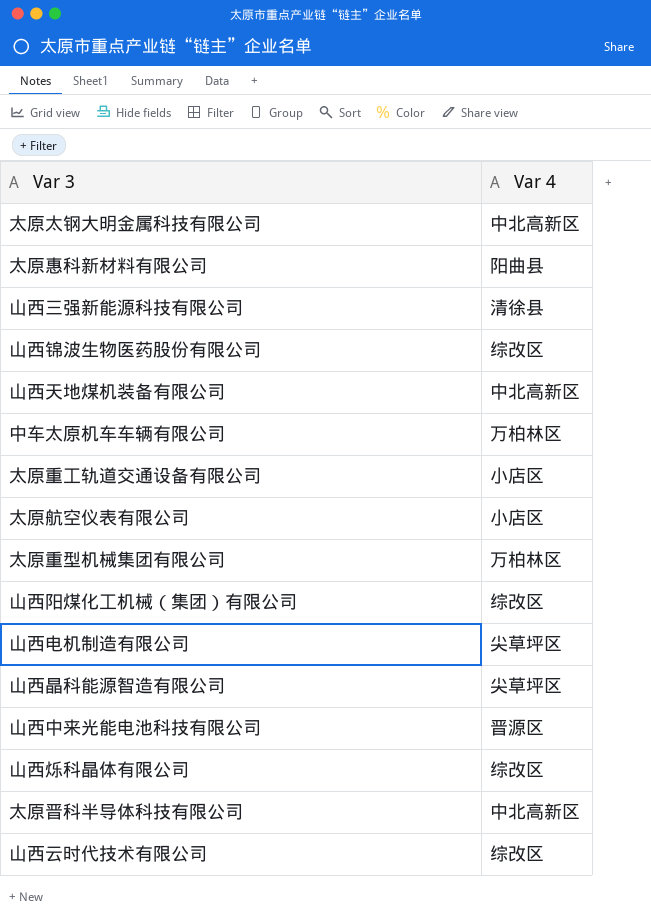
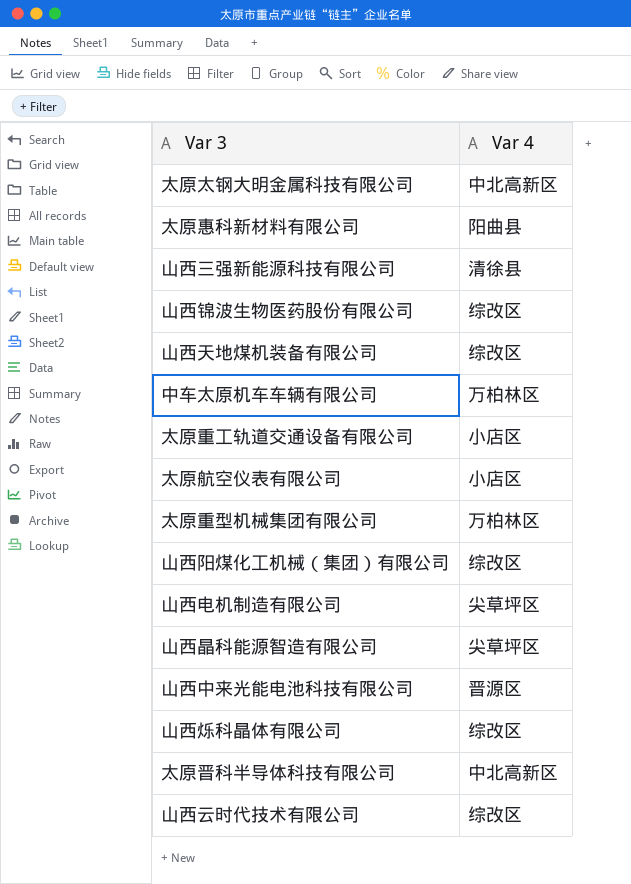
山西天地煤机装备有限公司 | Var 4: 中北高新区 -> 综改区

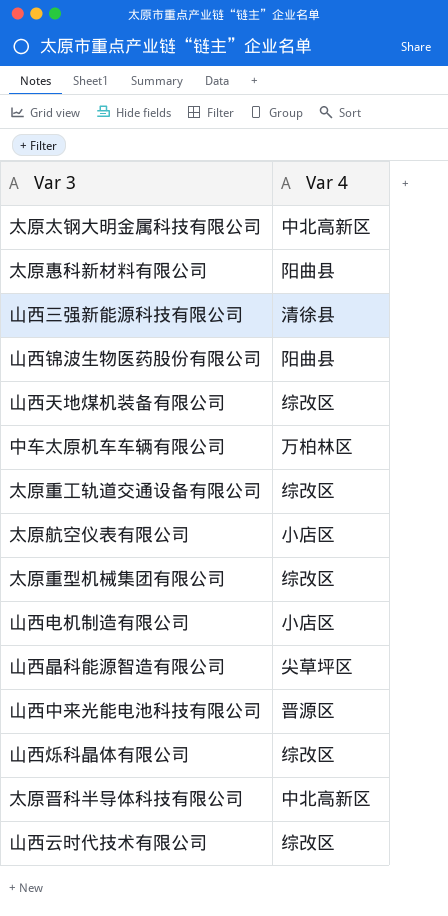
row 山西阳煤化工机械（集团）有限公司: 综改区 -> none
山西锦波生物医药股份有限公司 | Var 4: 综改区 -> 阳曲县
太原重工轨道交通设备有限公司 | Var 4: 小店区 -> 综改区
太原重型机械集团有限公司 | Var 4: 万柏林区 -> 综改区
山西电机制造有限公司 | Var 4: 尖草坪区 -> 小店区

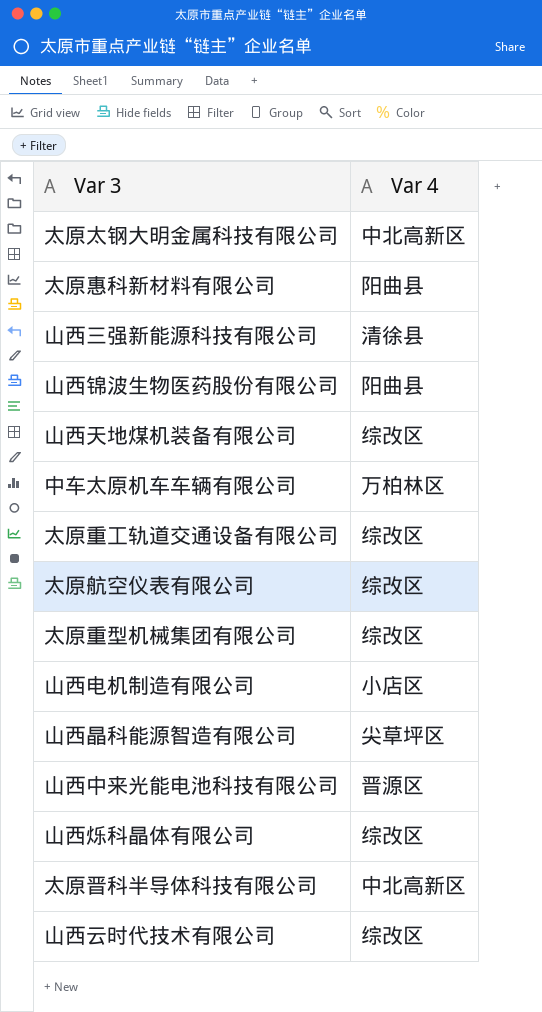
太原航空仪表有限公司 | Var 4: 小店区 -> 综改区

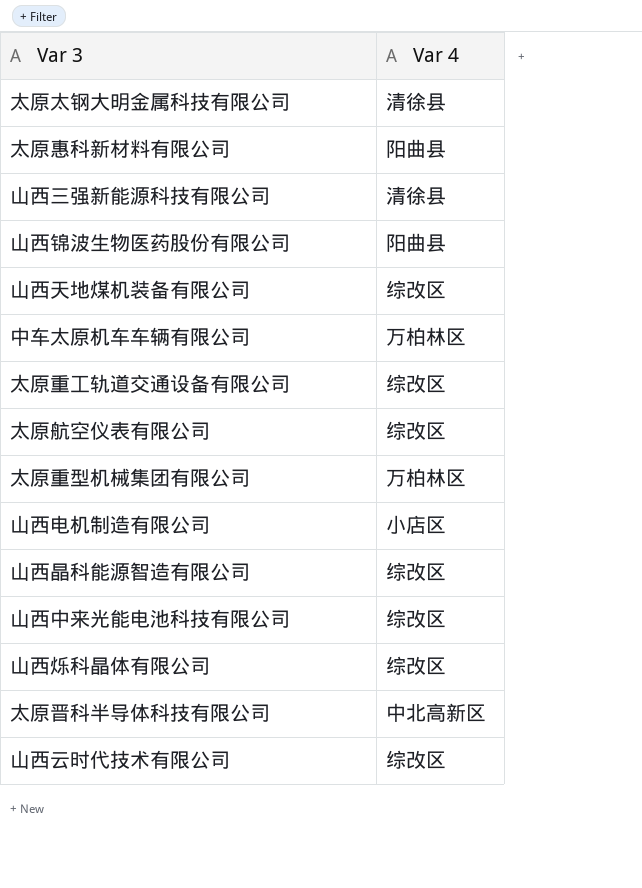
太原太钢大明金属科技有限公司 | Var 4: 中北高新区 -> 清徐县
太原重型机械集团有限公司 | Var 4: 综改区 -> 万柏林区
山西晶科能源智造有限公司 | Var 4: 尖草坪区 -> 综改区
山西中来光能电池科技有限公司 | Var 4: 晋源区 -> 综改区

